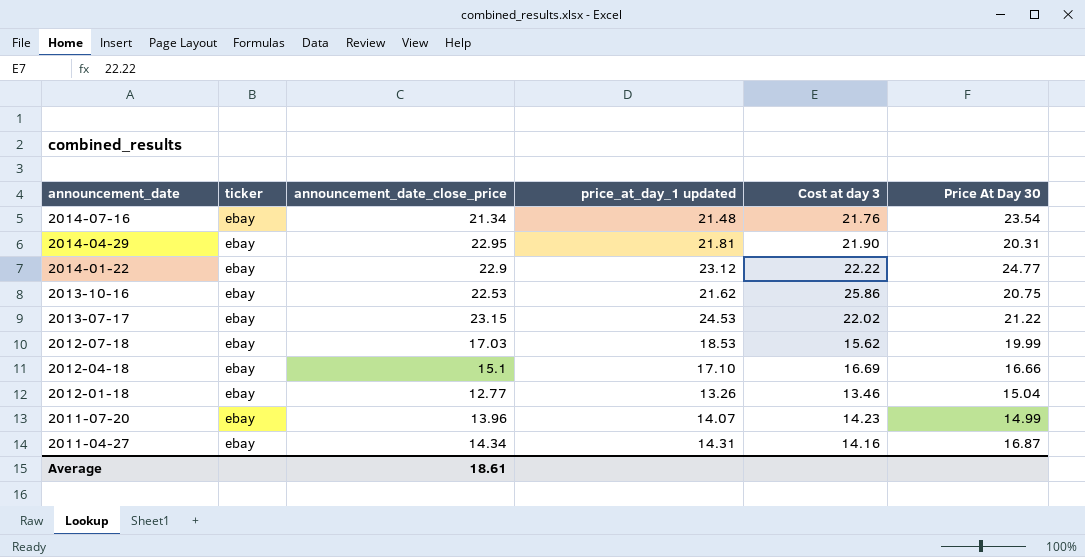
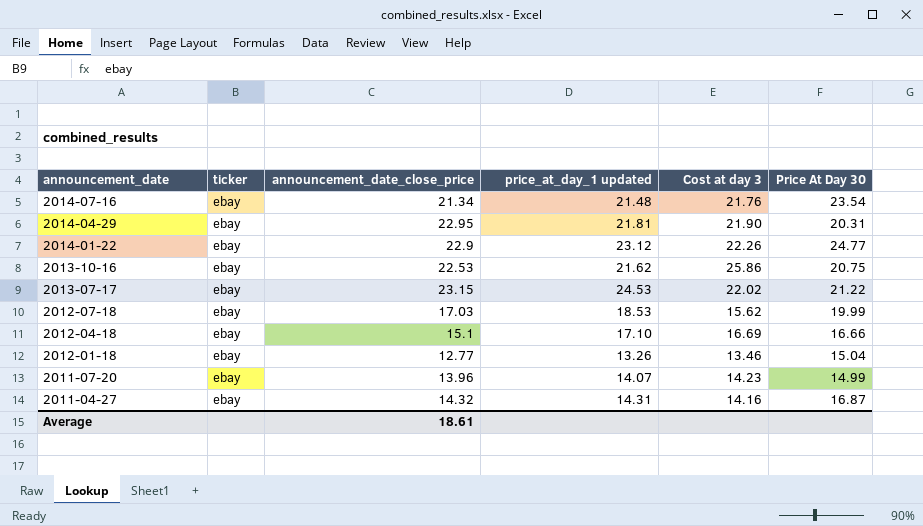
2014-01-22 | Cost at day 3: 22.22 -> 22.26
2011-04-27 | announcement_date_close_price: 14.34 -> 14.32

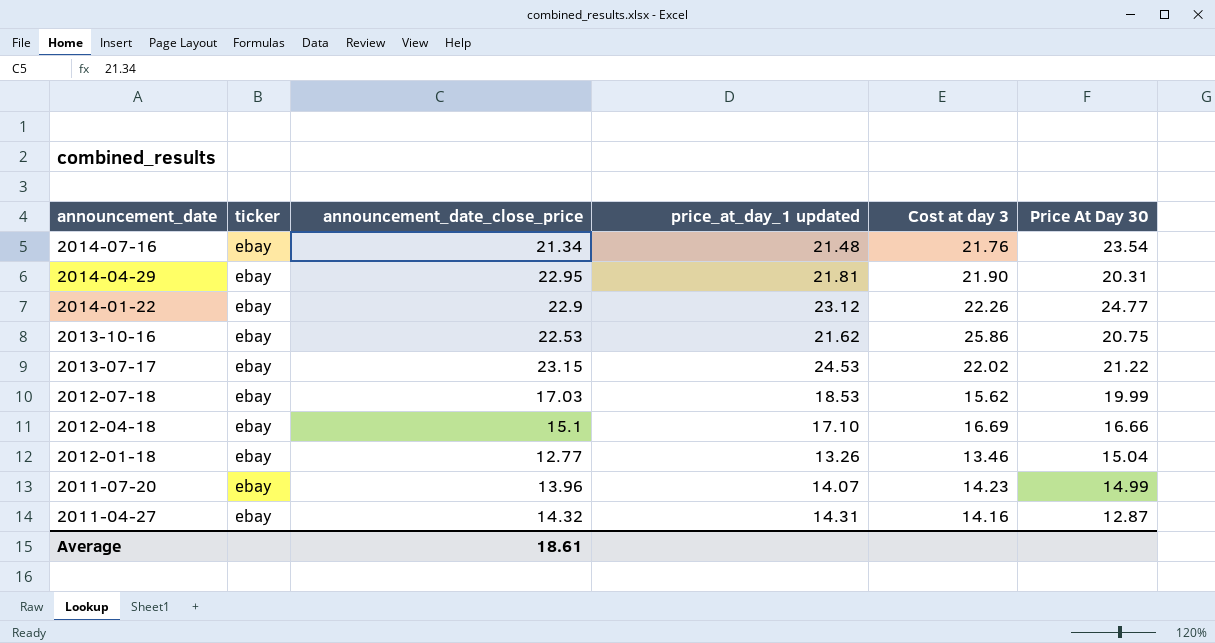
2011-04-27 | Price At Day 30: 16.87 -> 12.87

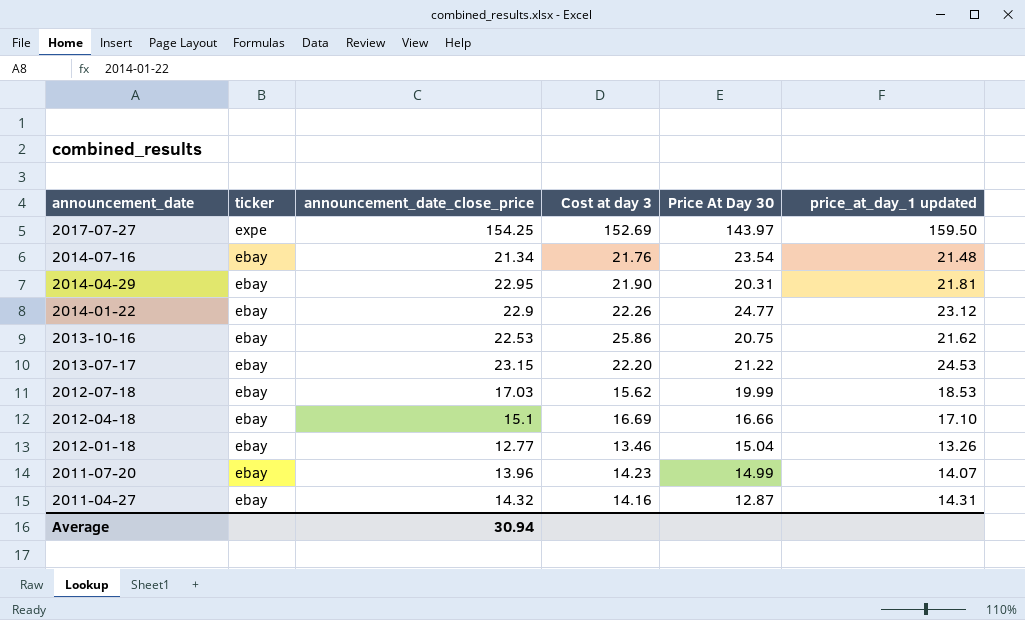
column price_at_day_1 updated | position: 4 -> 6
row 2017-07-27: none -> expe | 154.25 | 152.69 | 143.97 | 159.50
2013-07-17 | Cost at day 3: 22.02 -> 22.20
Average | announcement_date_close_price: 18.61 -> 30.94

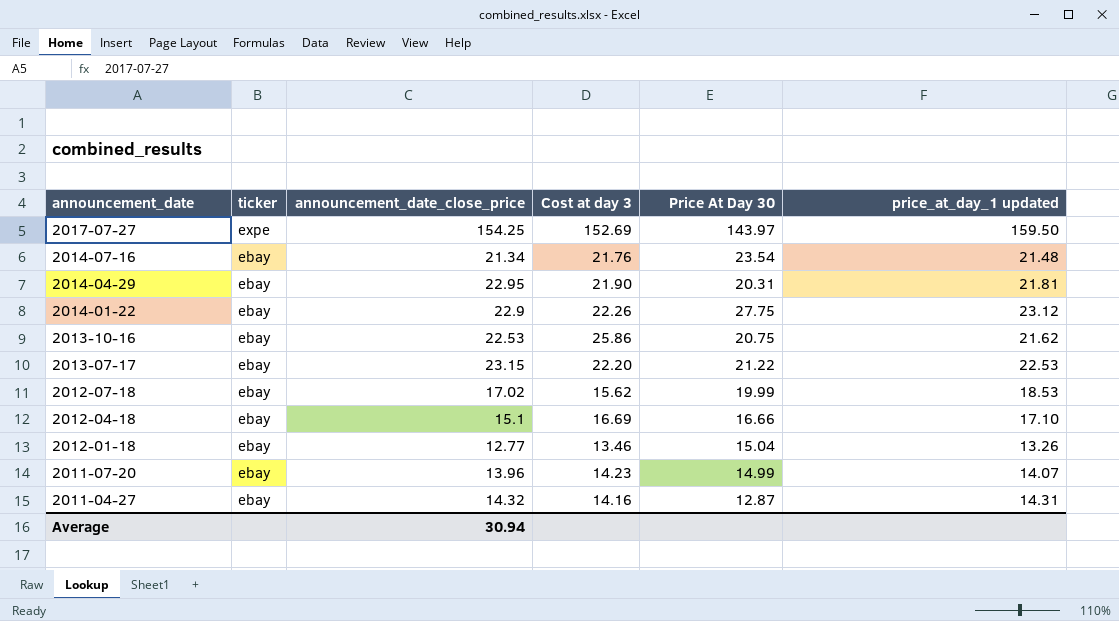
2014-01-22 | Price At Day 30: 24.77 -> 27.75
2013-07-17 | price_at_day_1 updated: 24.53 -> 22.53
2012-07-18 | announcement_date_close_price: 17.03 -> 17.02

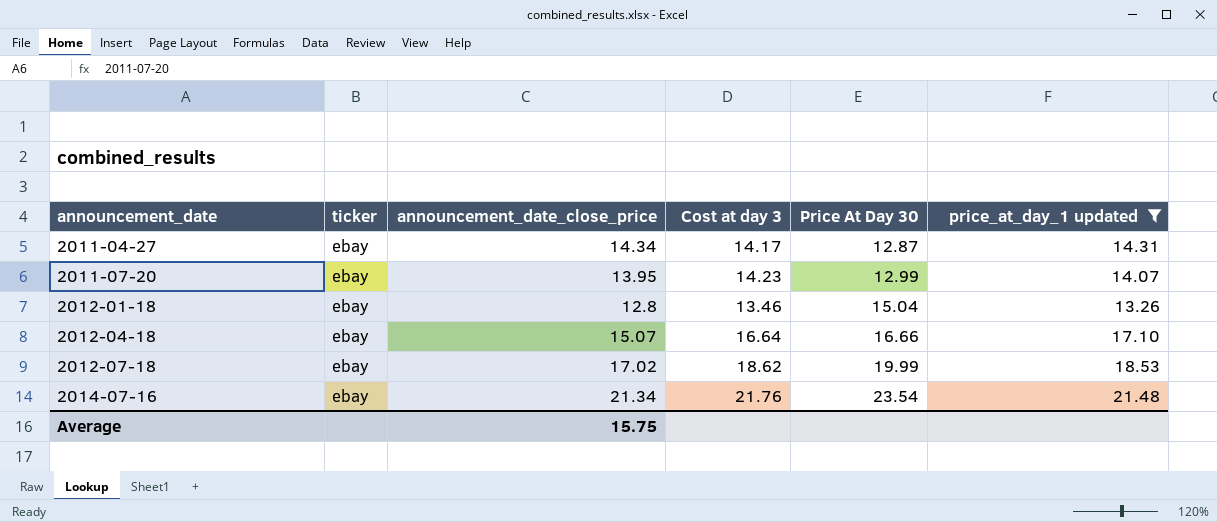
filter: none -> price_at_day_1 updated <= 21.48
row order: announcement_date descending -> announcement_date ascending
2011-04-27 | announcement_date_close_price: 14.32 -> 14.34
2011-04-27 | Cost at day 3: 14.16 -> 14.17
2011-07-20 | announcement_date_close_price: 13.96 -> 13.95
2011-07-20 | Price At Day 30: 14.99 -> 12.99
2012-01-18 | announcement_date_close_price: 12.77 -> 12.8
2012-04-18 | announcement_date_close_price: 15.1 -> 15.07
2012-04-18 | Cost at day 3: 16.69 -> 16.64
2012-07-18 | Cost at day 3: 15.62 -> 18.62
Average | announcement_date_close_price: 30.94 -> 15.75

